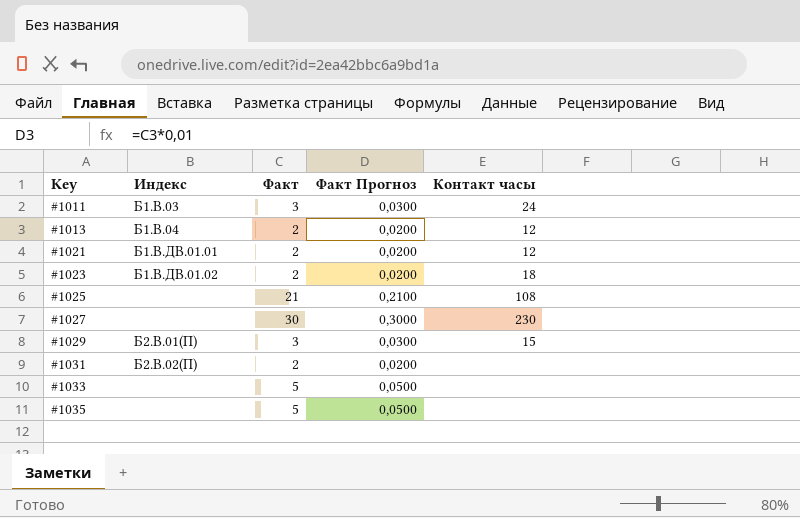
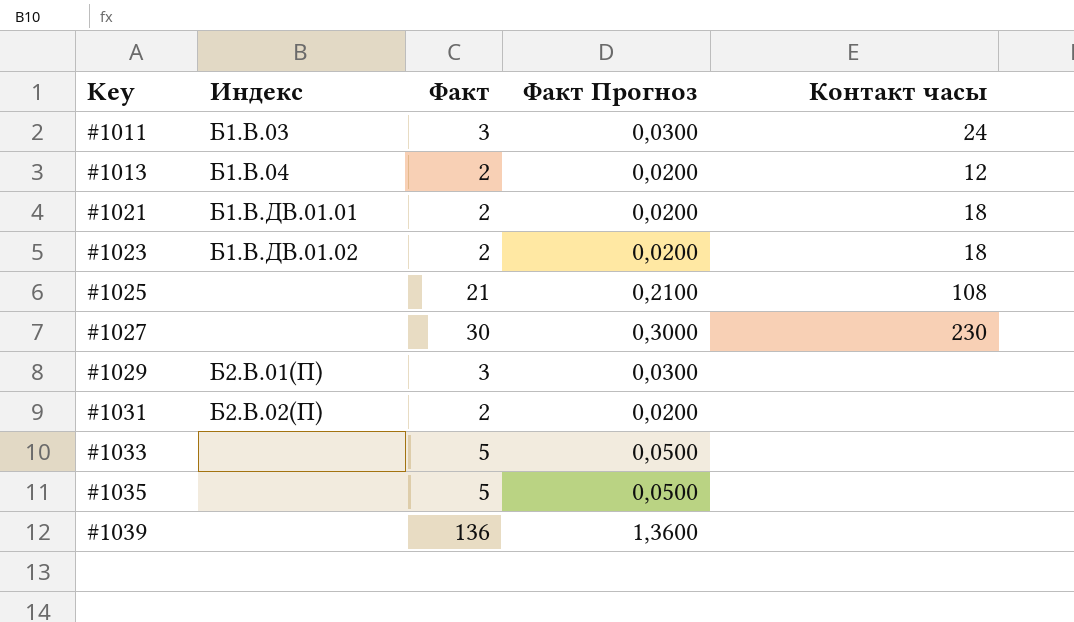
#1021 | Контакт часы: 12 -> 18
#1029 | Контакт часы: 15 -> none
row #1039: none -> none | 136 | 1,3600 | none

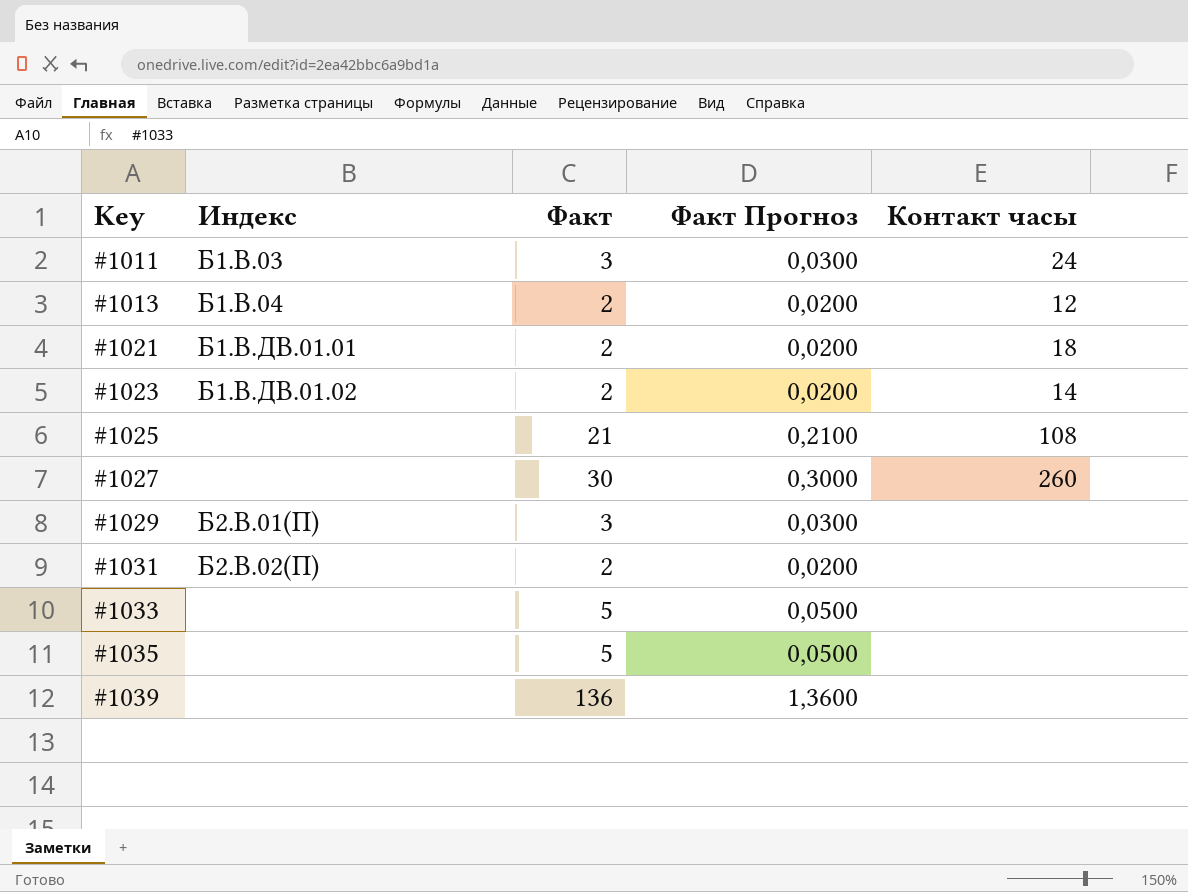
#1023 | Контакт часы: 18 -> 14
#1027 | Контакт часы: 230 -> 260

